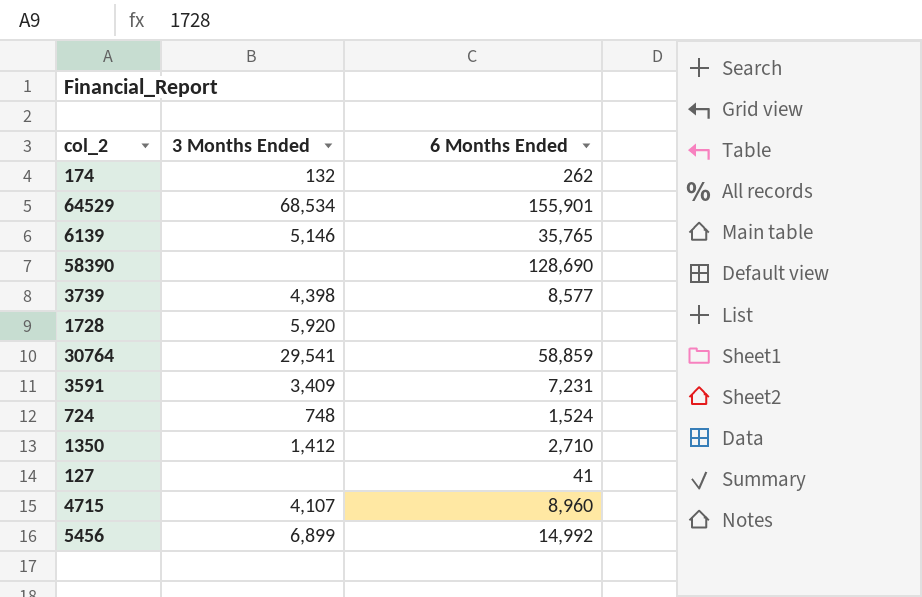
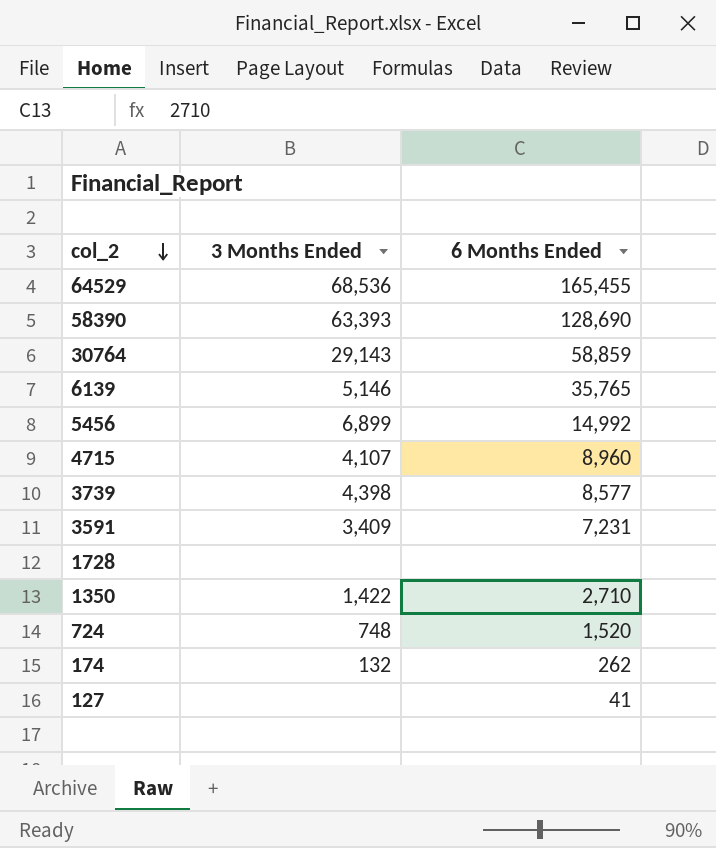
row order: none -> col_2 descending
64529 | 3 Months Ended: 68,534 -> 68,536
64529 | 6 Months Ended: 155,901 -> 165,455
58390 | 3 Months Ended: none -> 63,393
30764 | 3 Months Ended: 29,541 -> 29,143
1728 | 3 Months Ended: 5,920 -> none
1350 | 3 Months Ended: 1,412 -> 1,422
724 | 6 Months Ended: 1,524 -> 1,520

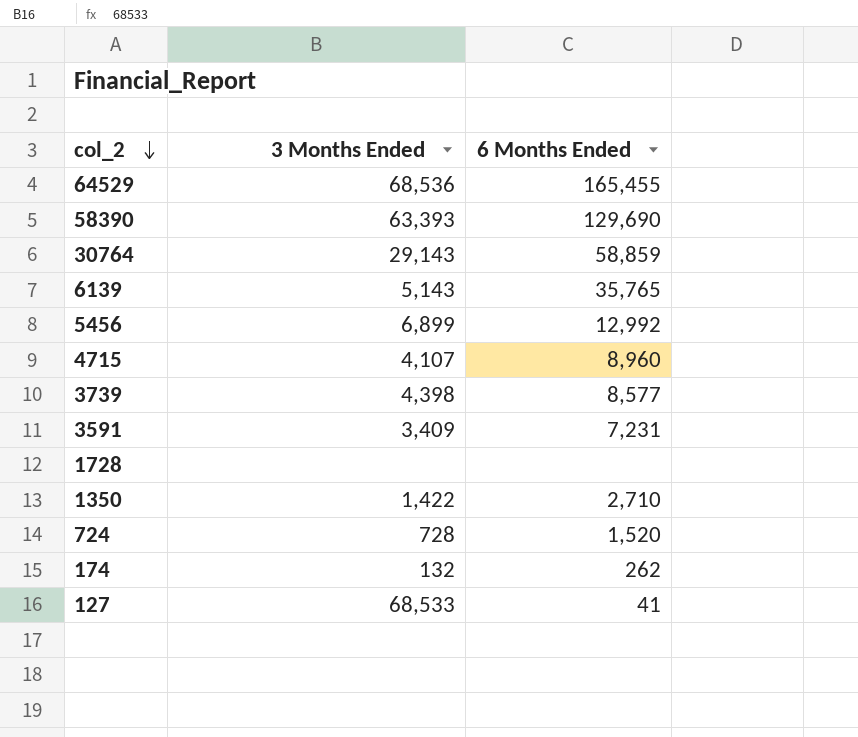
58390 | 6 Months Ended: 128,690 -> 129,690
6139 | 3 Months Ended: 5,146 -> 5,143
5456 | 6 Months Ended: 14,992 -> 12,992
724 | 3 Months Ended: 748 -> 728
127 | 3 Months Ended: none -> 68,533

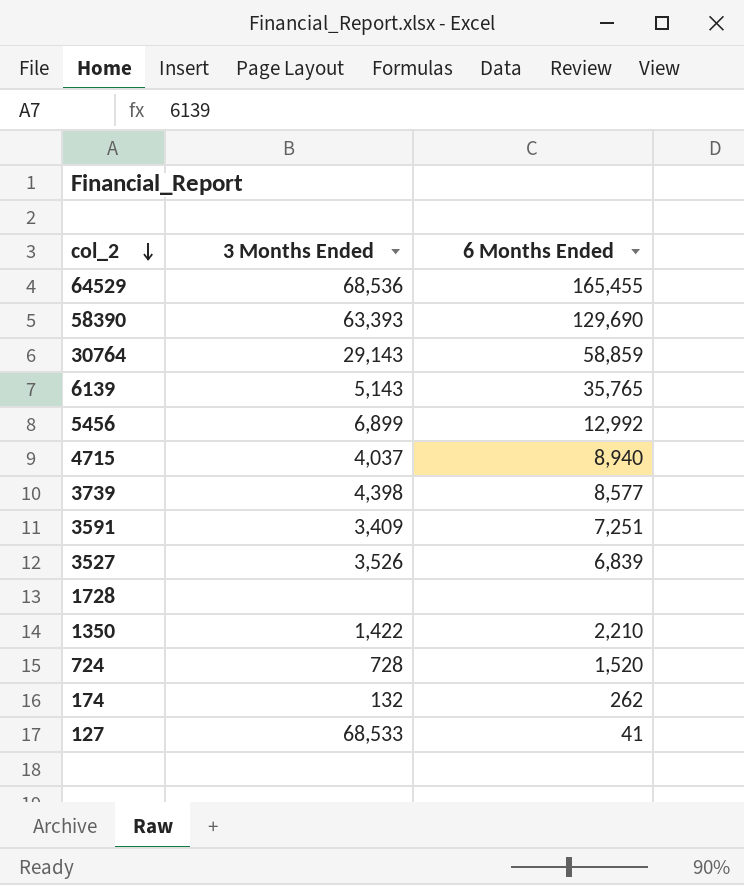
4715 | 3 Months Ended: 4,107 -> 4,037
4715 | 6 Months Ended: 8,960 -> 8,940
3591 | 6 Months Ended: 7,231 -> 7,251
row 3527: none -> 3,526 | 6,839
1350 | 6 Months Ended: 2,710 -> 2,210

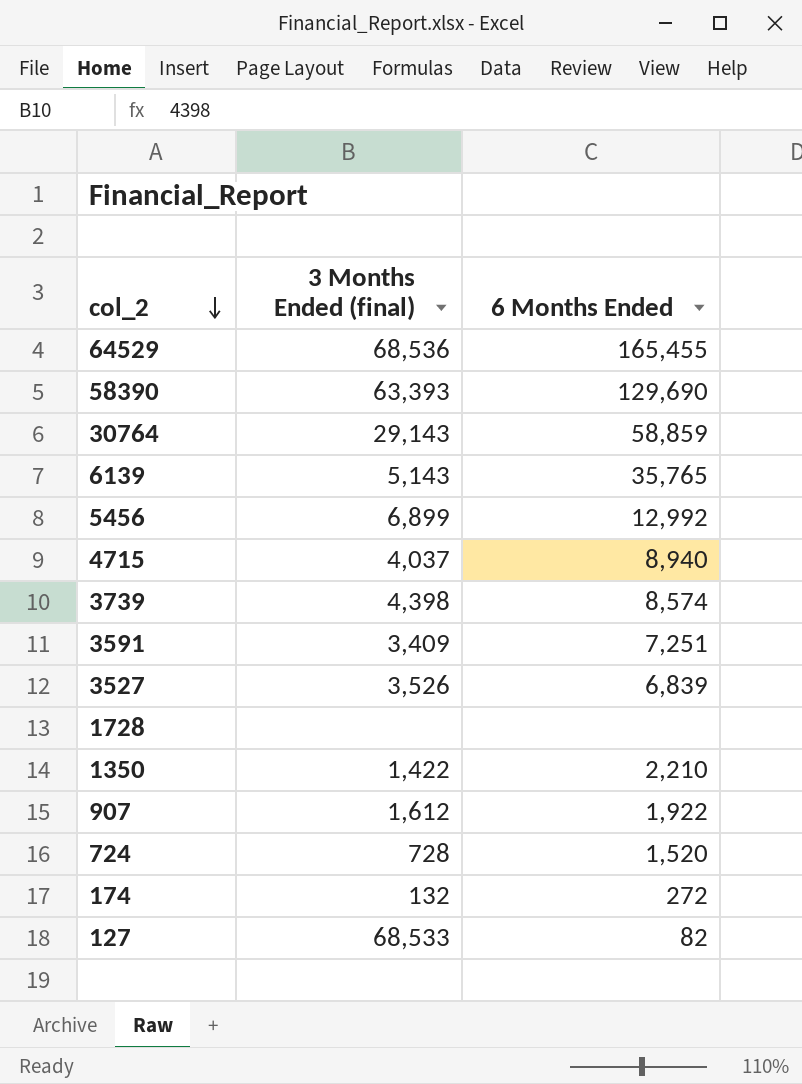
column name: 3 Months Ended -> 3 Months Ended (final)
3739 | 6 Months Ended: 8,577 -> 8,574
row 907: none -> 1,612 | 1,922
174 | 6 Months Ended: 262 -> 272
127 | 6 Months Ended: 41 -> 82

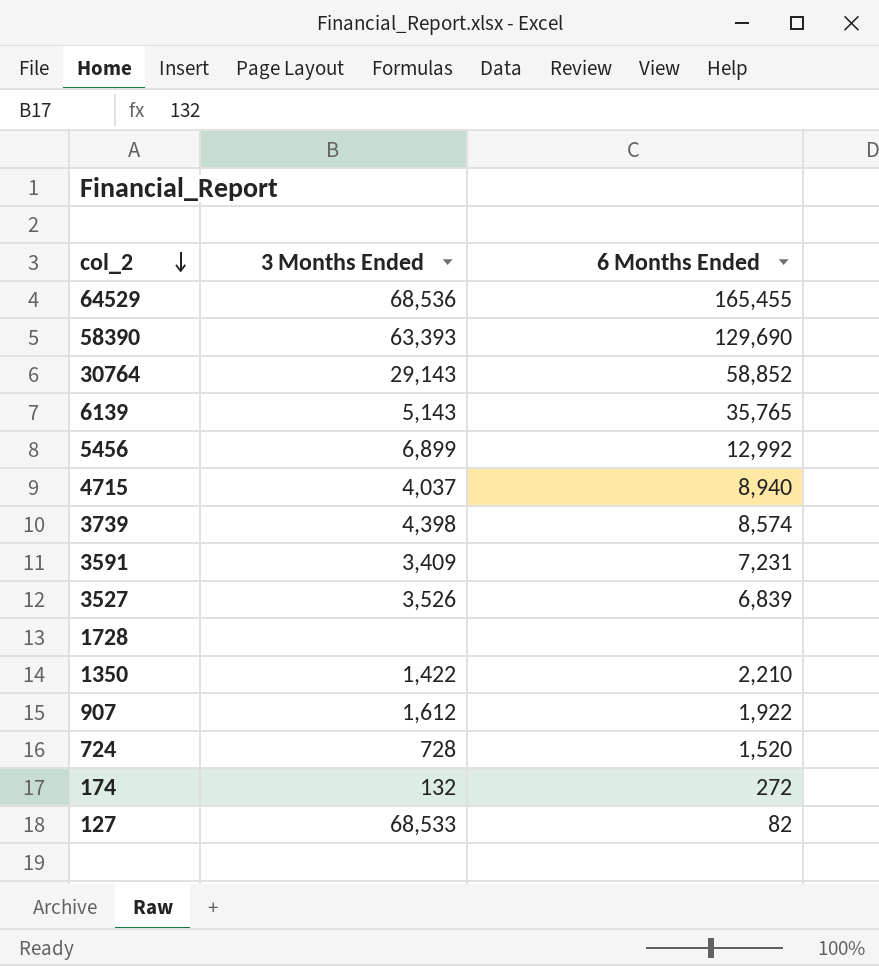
column name: 3 Months Ended (final) -> 3 Months Ended
30764 | 6 Months Ended: 58,859 -> 58,852
3591 | 6 Months Ended: 7,251 -> 7,231

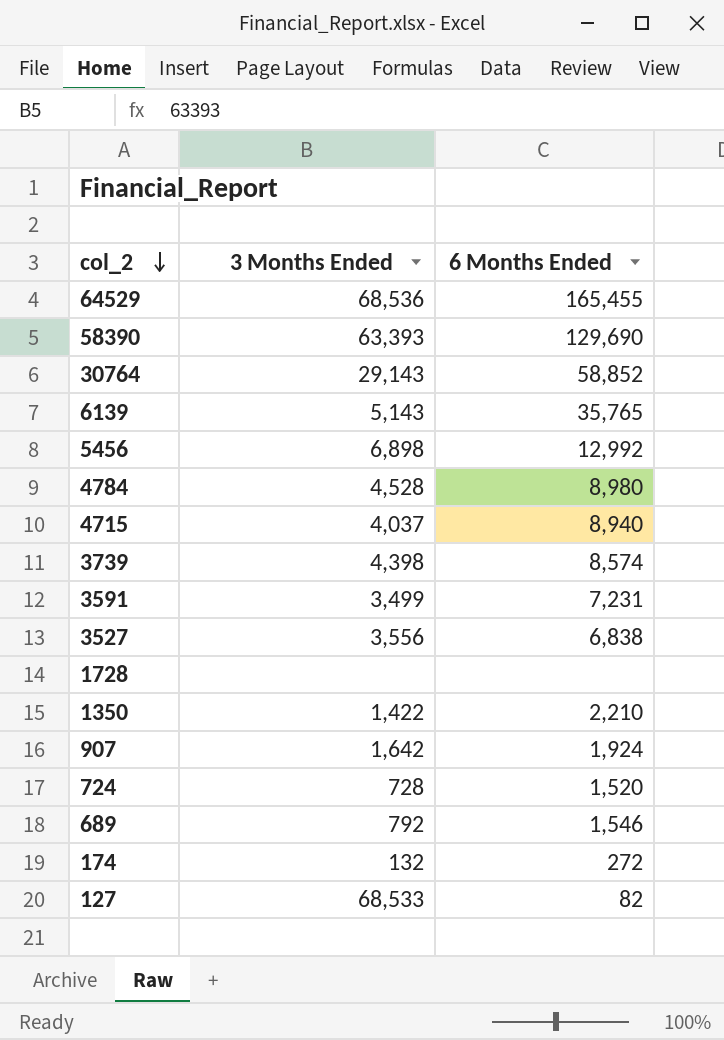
5456 | 3 Months Ended: 6,899 -> 6,898
row 4784: none -> 4,528 | 8,980
3591 | 3 Months Ended: 3,409 -> 3,499
3527 | 3 Months Ended: 3,526 -> 3,556
3527 | 6 Months Ended: 6,839 -> 6,838
907 | 3 Months Ended: 1,612 -> 1,642
907 | 6 Months Ended: 1,922 -> 1,924
row 689: none -> 792 | 1,546

